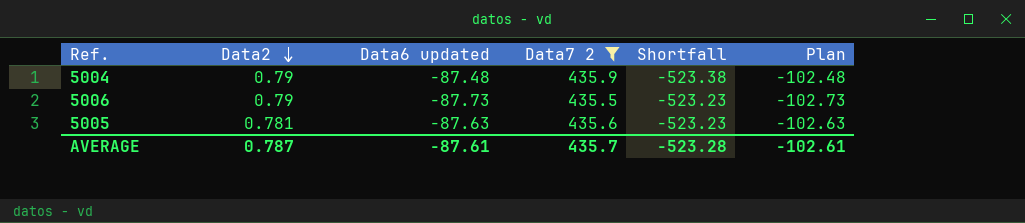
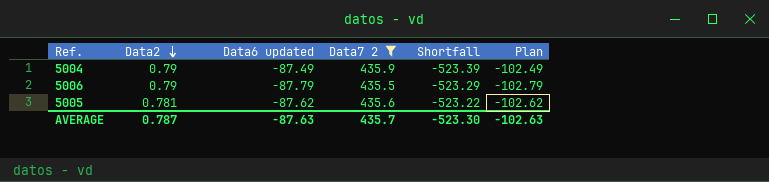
5004 | Data6 updated: -87.48 -> -87.49
5004 | Shortfall: -523.38 -> -523.39
5004 | Plan: -102.48 -> -102.49
5006 | Data6 updated: -87.73 -> -87.79
5006 | Shortfall: -523.23 -> -523.29
5006 | Plan: -102.73 -> -102.79
5005 | Data6 updated: -87.63 -> -87.62
5005 | Shortfall: -523.23 -> -523.22
5005 | Plan: -102.63 -> -102.62
AVERAGE | Data6 updated: -87.61 -> -87.63
AVERAGE | Shortfall: -523.28 -> -523.30
AVERAGE | Plan: -102.61 -> -102.63

